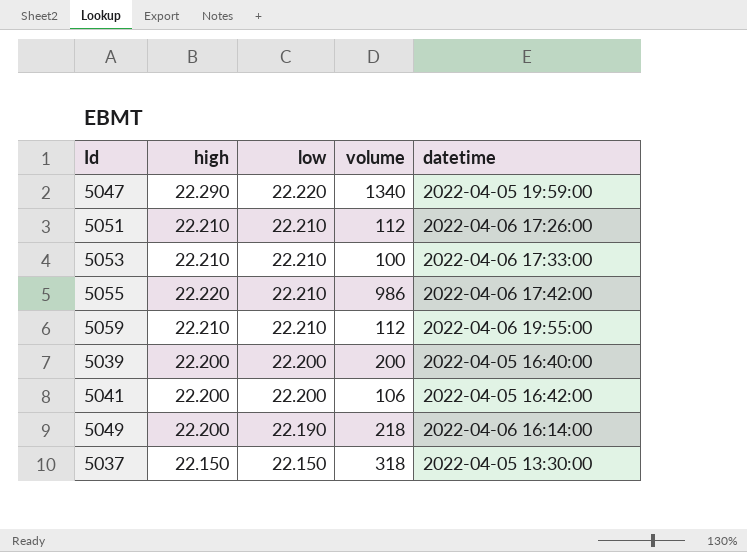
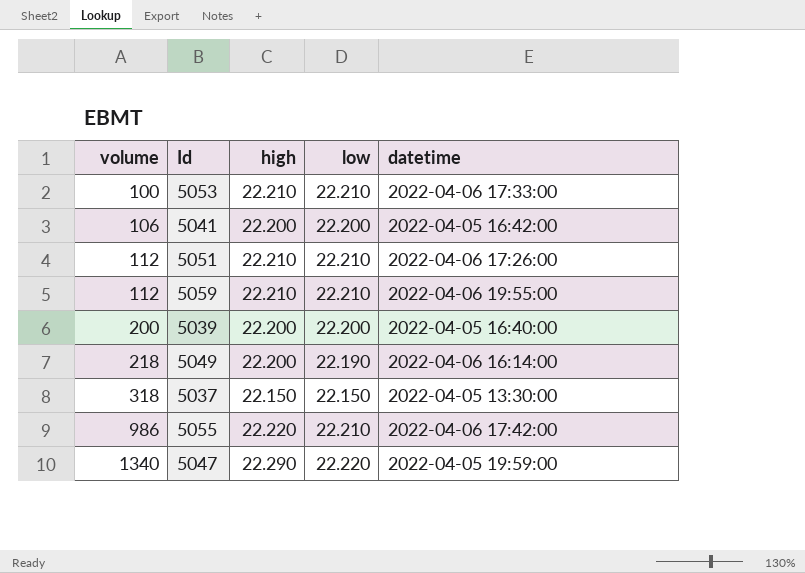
row order: low descending -> volume ascending
column volume | position: 4 -> 1

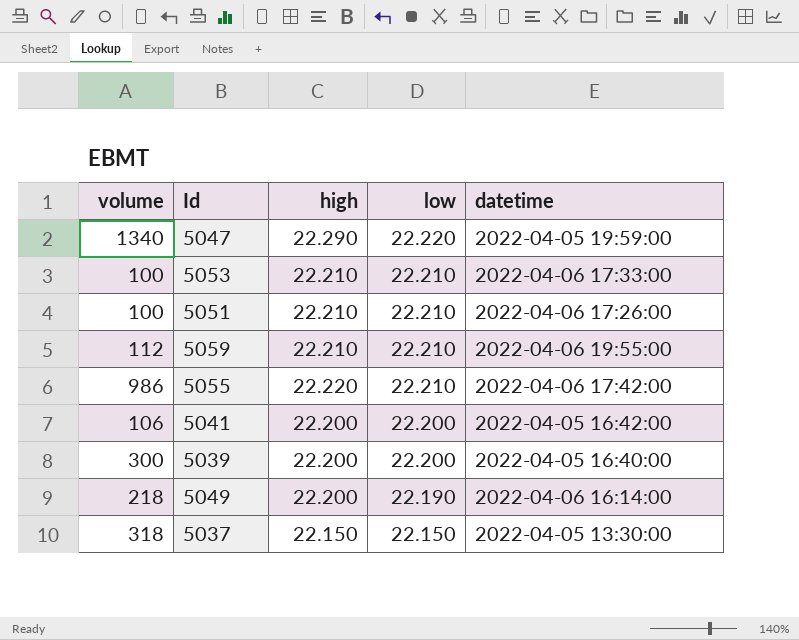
row order: volume ascending -> low descending
5051 | volume: 112 -> 100
5039 | volume: 200 -> 300

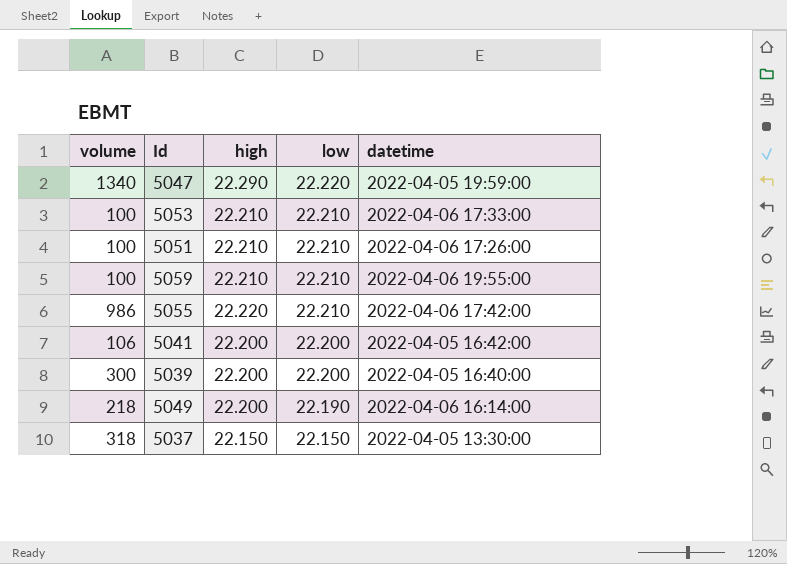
5059 | volume: 112 -> 100

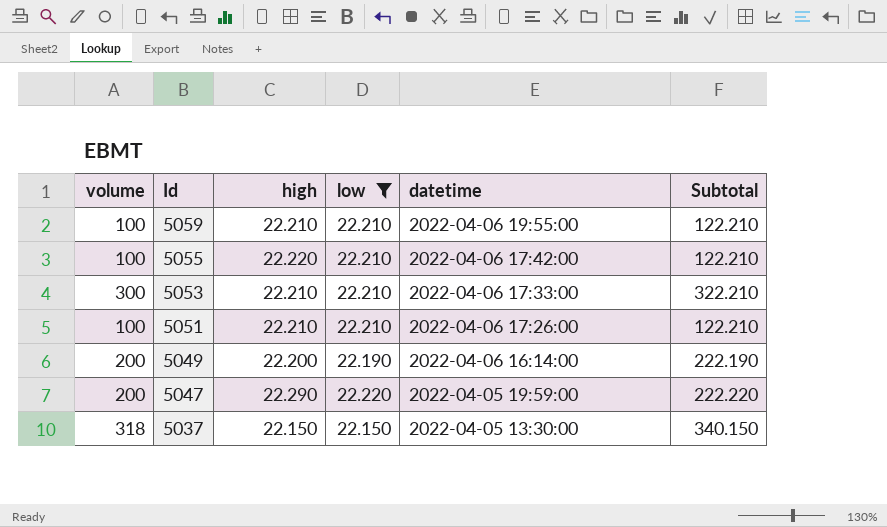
filter: none -> low != 22.200
row order: low descending -> Id descending
column Subtotal | formula: none -> [volume] + [low]
5055 | volume: 986 -> 100
5053 | volume: 100 -> 300
5049 | volume: 218 -> 200
5047 | volume: 1340 -> 200

